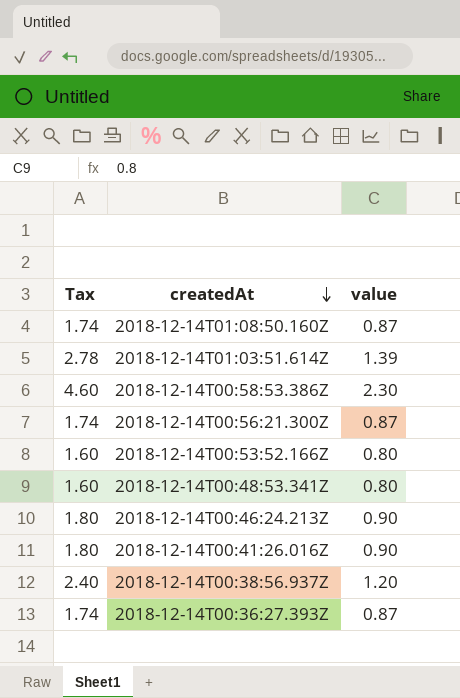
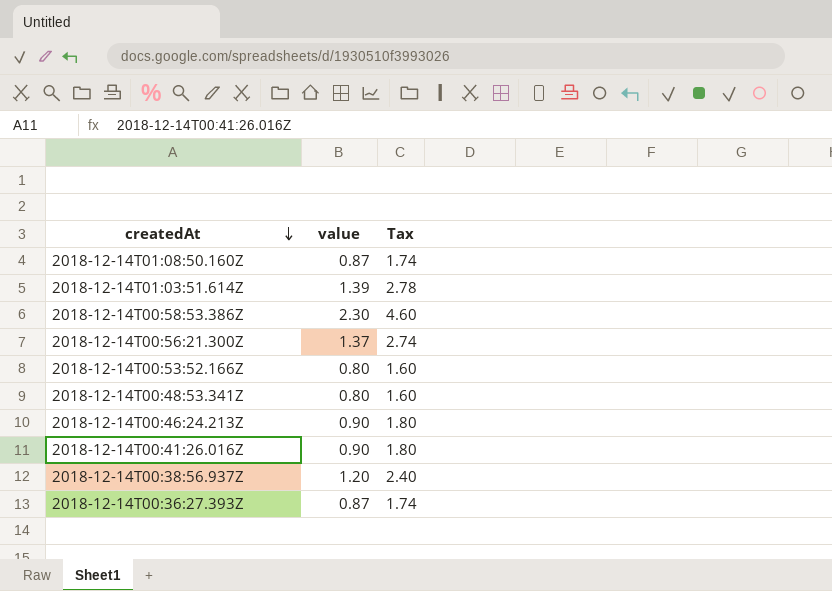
column Tax | position: 1 -> 3
2018-12-14T00:56:21.300Z | value: 0.87 -> 1.37
2018-12-14T00:56:21.300Z | Tax: 1.74 -> 2.74

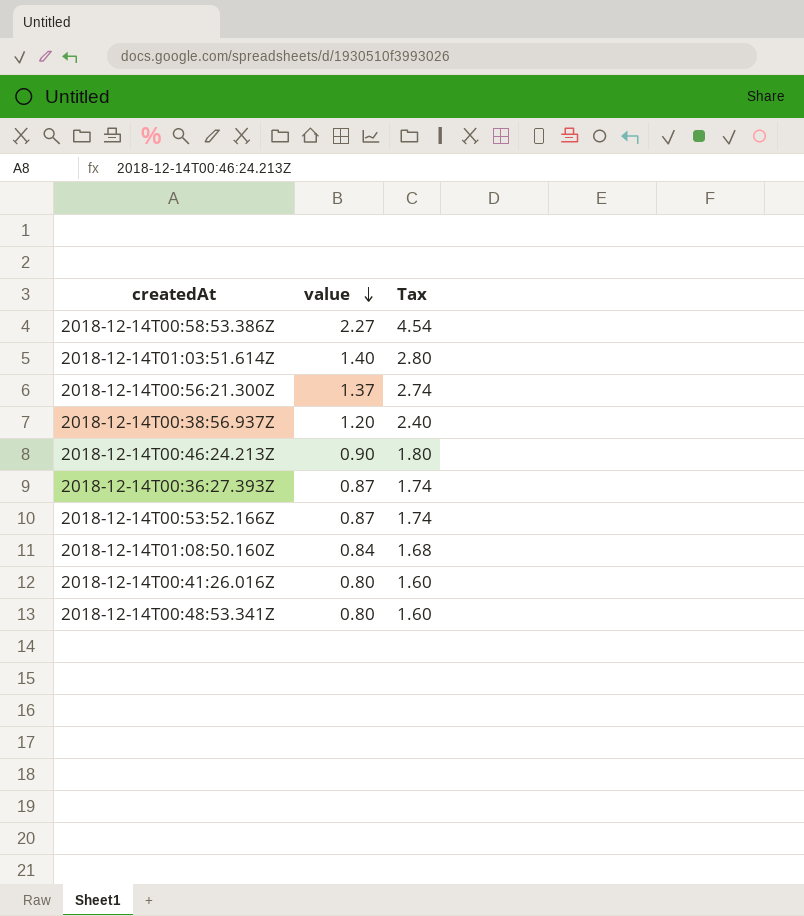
row order: createdAt descending -> value descending
2018-12-14T00:58:53.386Z | value: 2.30 -> 2.27
2018-12-14T00:58:53.386Z | Tax: 4.60 -> 4.54
2018-12-14T01:03:51.614Z | value: 1.39 -> 1.40
2018-12-14T01:03:51.614Z | Tax: 2.78 -> 2.80
2018-12-14T00:53:52.166Z | value: 0.80 -> 0.87
2018-12-14T00:53:52.166Z | Tax: 1.60 -> 1.74
2018-12-14T01:08:50.160Z | value: 0.87 -> 0.84
2018-12-14T01:08:50.160Z | Tax: 1.74 -> 1.68
2018-12-14T00:41:26.016Z | value: 0.90 -> 0.80
2018-12-14T00:41:26.016Z | Tax: 1.80 -> 1.60

